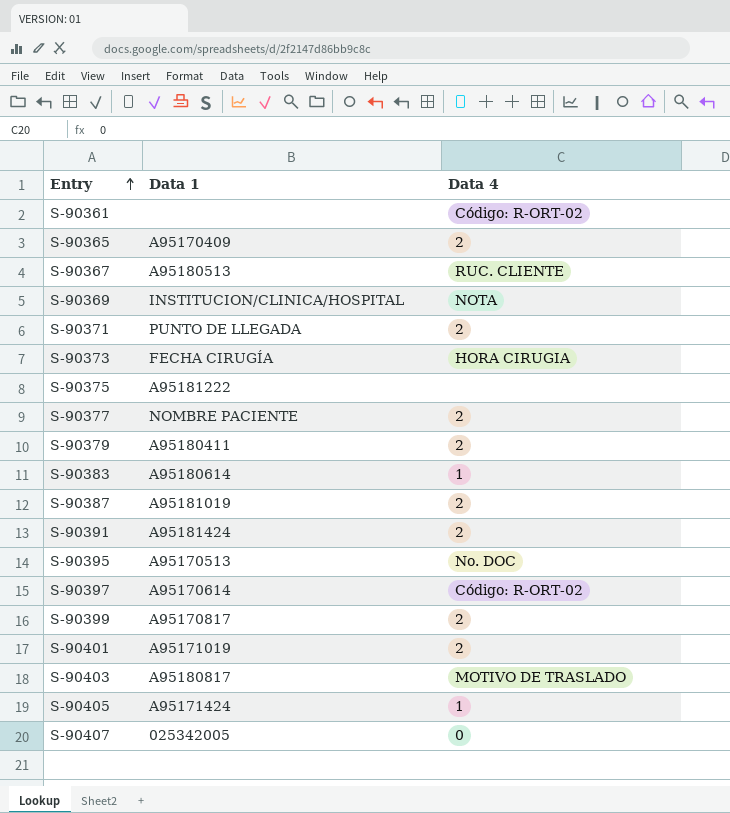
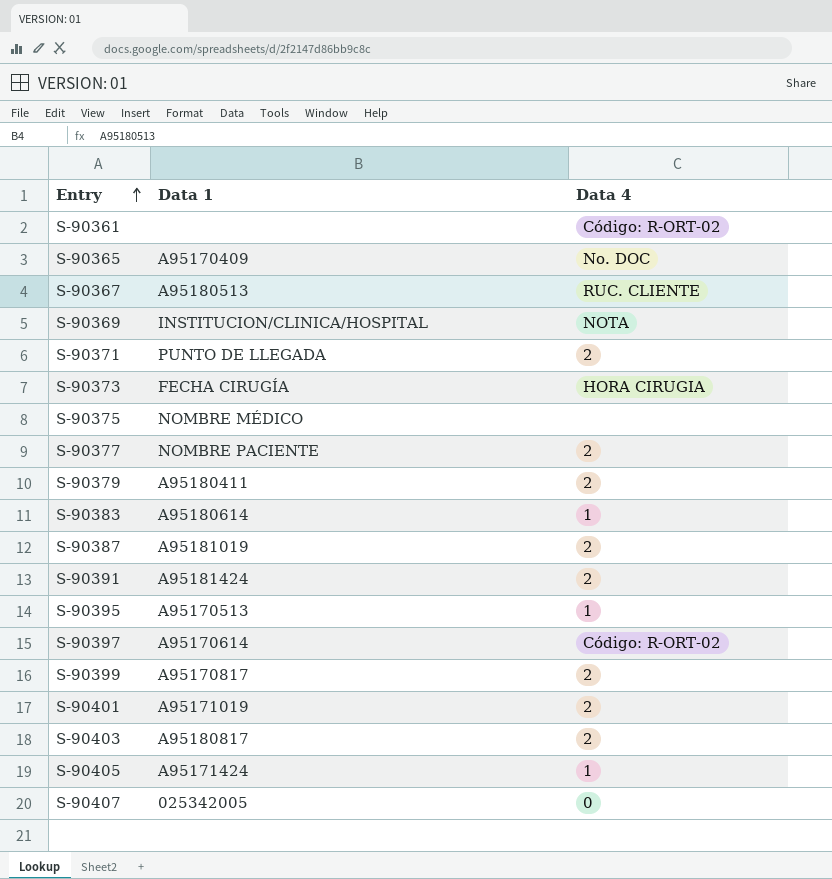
S-90365 | Data 4: 2 -> No. DOC
S-90375 | Data 1: A95181222 -> NOMBRE MÉDICO
S-90395 | Data 4: No. DOC -> 1
S-90403 | Data 4: MOTIVO DE TRASLADO -> 2

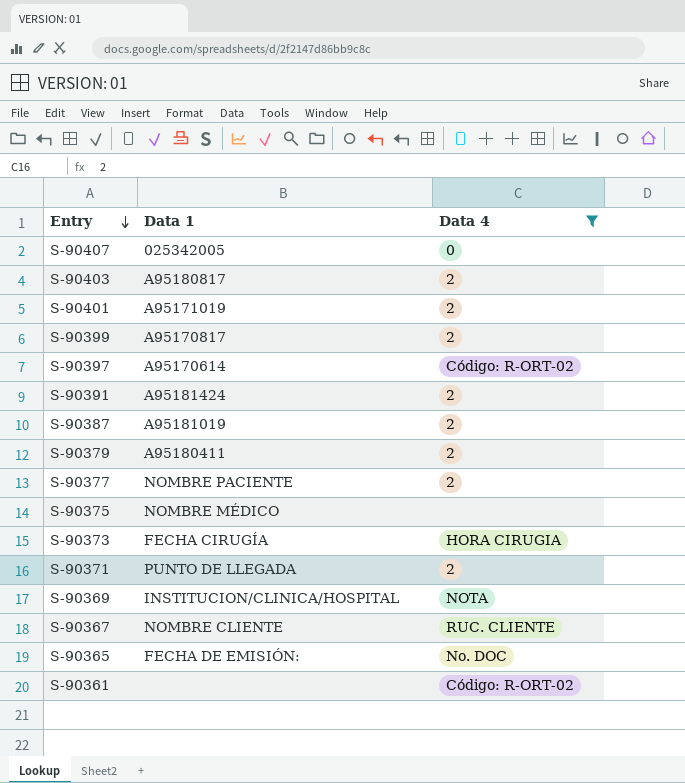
filter: none -> Data 4 != 1
row order: Entry ascending -> Entry descending
S-90367 | Data 1: A95180513 -> NOMBRE CLIENTE
S-90365 | Data 1: A95170409 -> FECHA DE EMISIÓN:

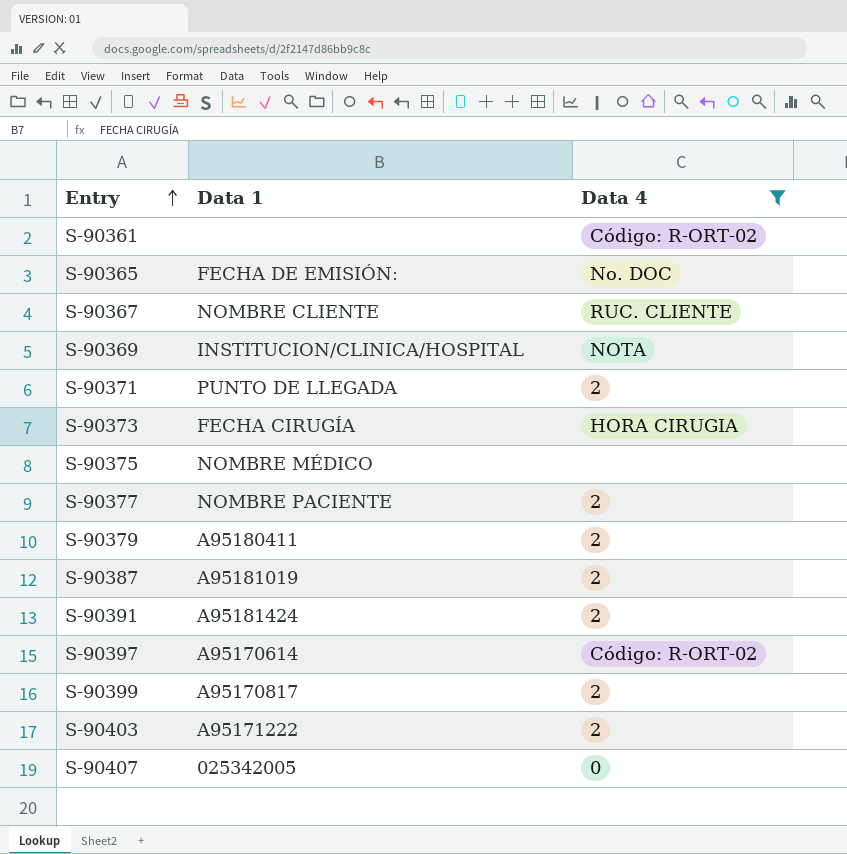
row order: Entry descending -> Entry ascending
row S-90401: A95171019 | 2 -> none
S-90403 | Data 1: A95180817 -> A95171222

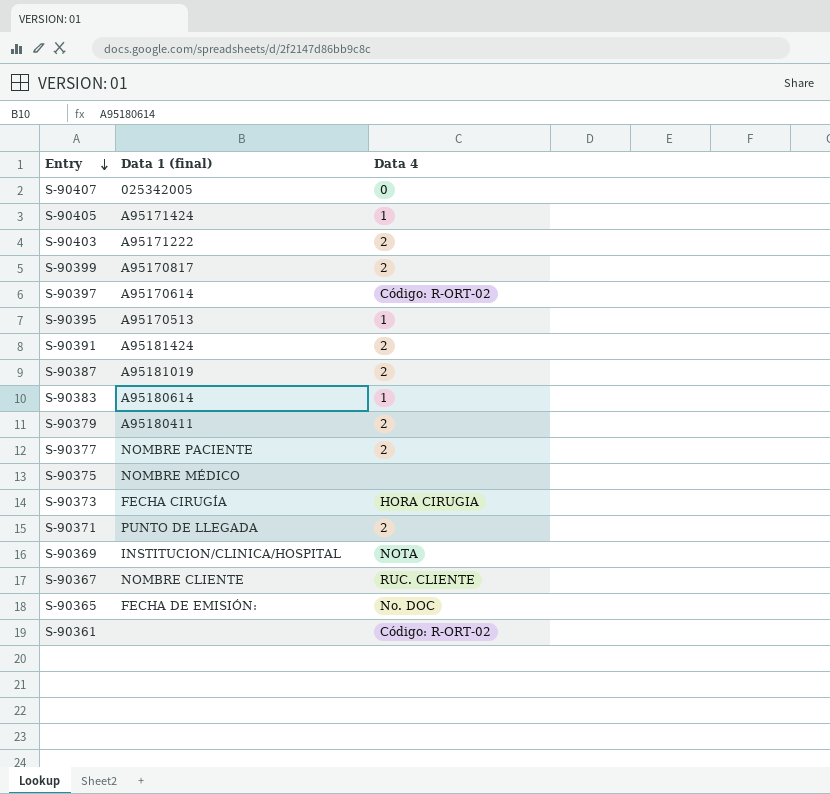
filter: Data 4 != 1 -> none
row order: Entry ascending -> Entry descending
column name: Data 1 -> Data 1 (final)

